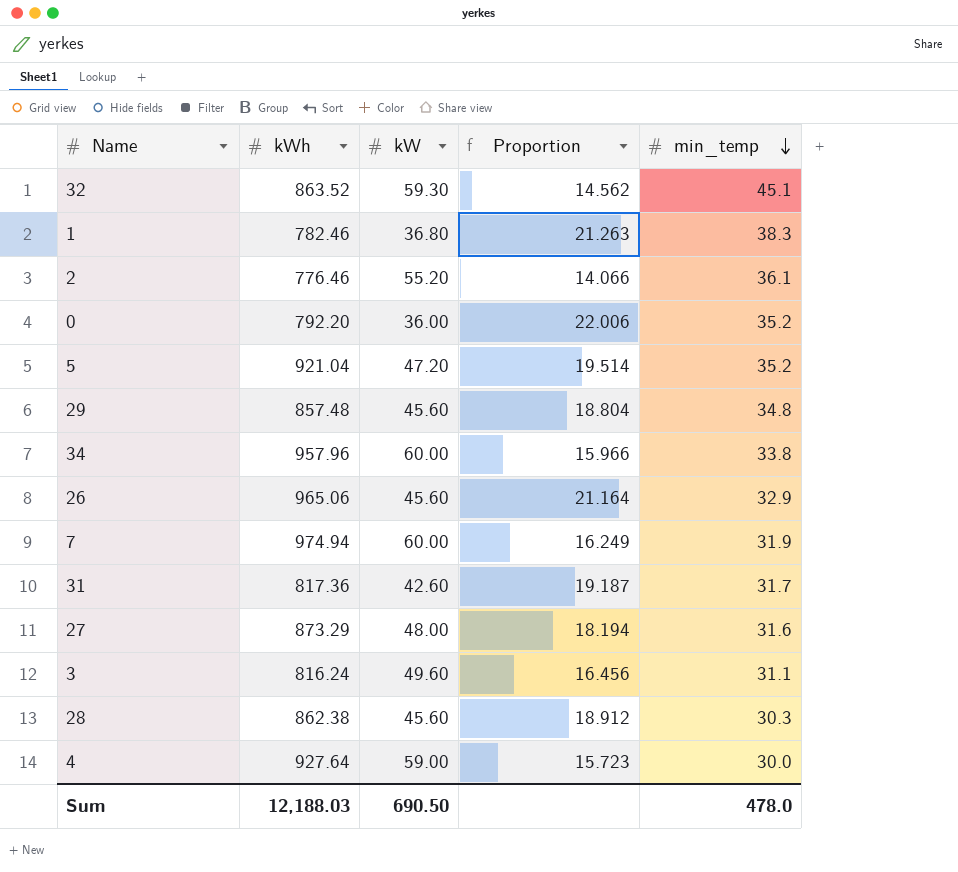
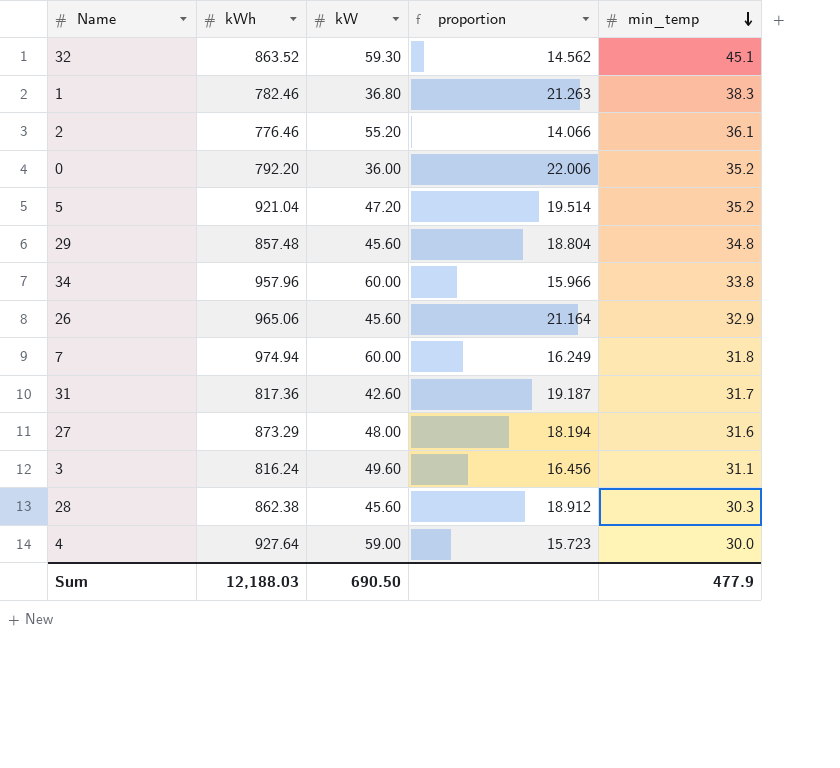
column name: Proportion -> proportion
7 | min_temp: 31.9 -> 31.8
Sum | min_temp: 478.0 -> 477.9

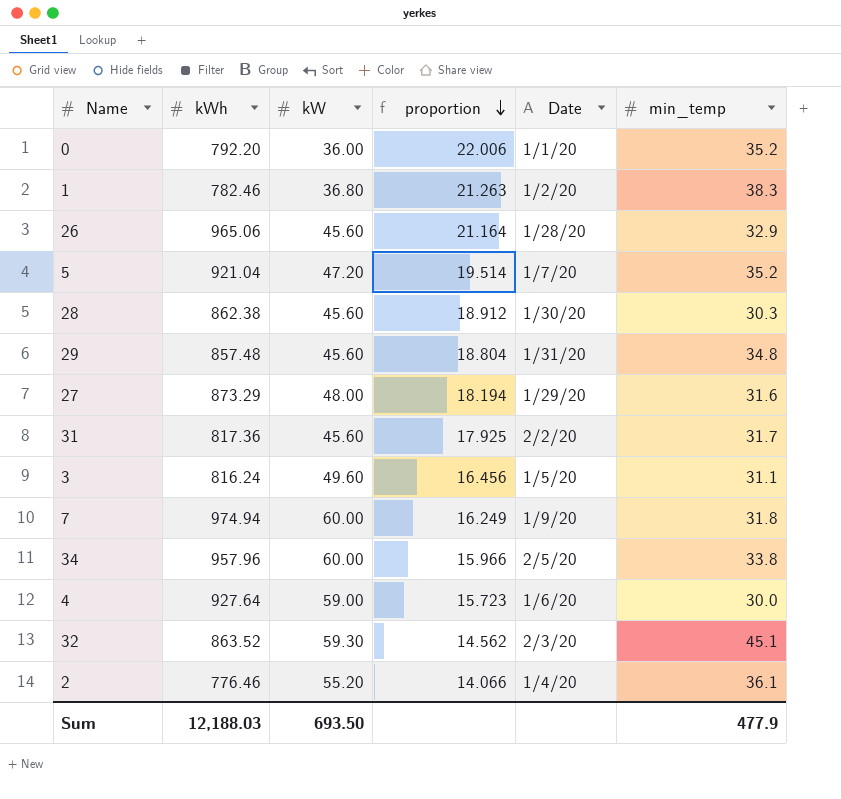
row order: min_temp descending -> proportion descending
column Date | position: none -> 5
31 | kW: 42.60 -> 45.60
31 | proportion: 19.187 -> 17.925
Sum | kW: 690.50 -> 693.50

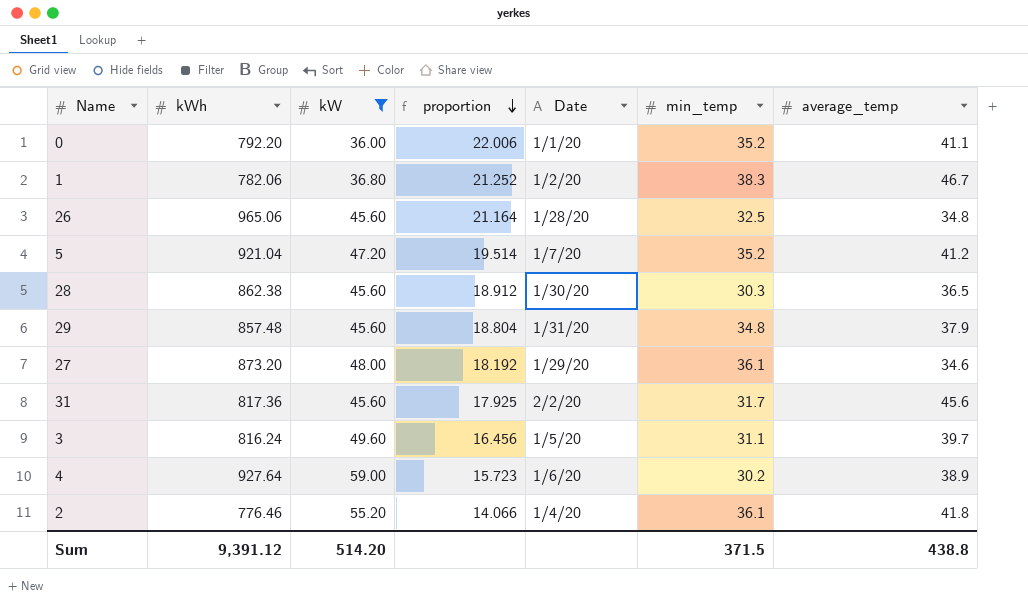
filter: none -> kW <= 59.00
column average_temp | position: none -> 7
1 | kWh: 782.46 -> 782.06
1 | proportion: 21.263 -> 21.252
26 | min_temp: 32.9 -> 32.5
27 | kWh: 873.29 -> 873.20
27 | proportion: 18.194 -> 18.192
27 | min_temp: 31.6 -> 36.1
4 | min_temp: 30.0 -> 30.2
Sum | kWh: 12,188.03 -> 9,391.12
Sum | kW: 693.50 -> 514.20
Sum | min_temp: 477.9 -> 371.5

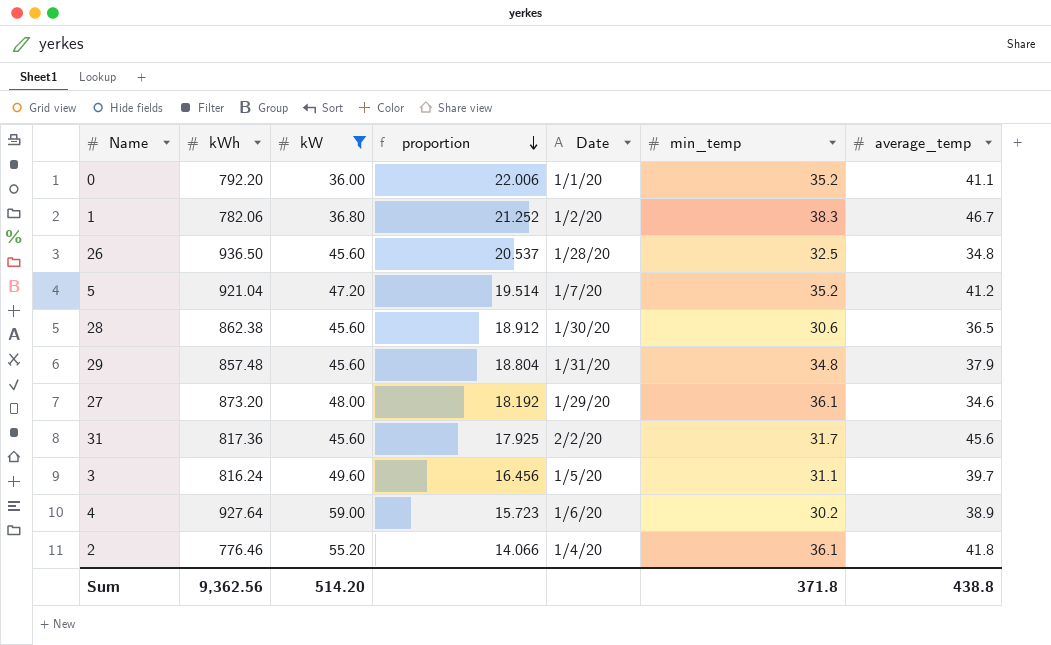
26 | kWh: 965.06 -> 936.50
26 | proportion: 21.164 -> 20.537
28 | min_temp: 30.3 -> 30.6
Sum | kWh: 9,391.12 -> 9,362.56
Sum | min_temp: 371.5 -> 371.8

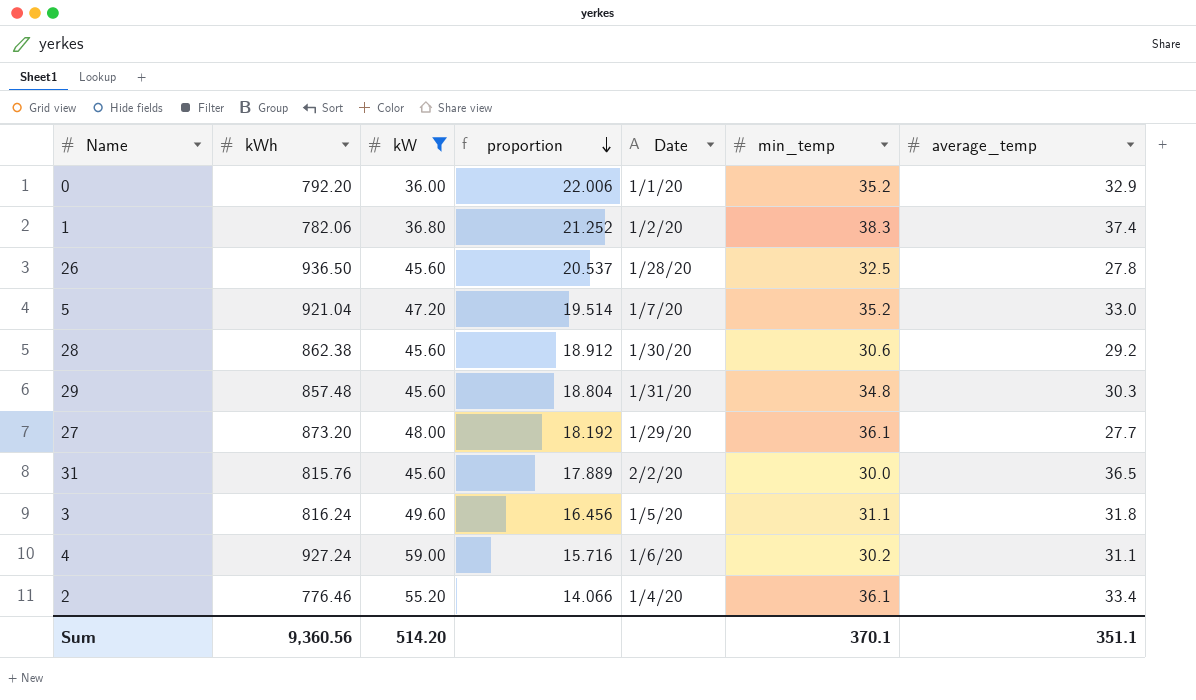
0 | average_temp: 41.1 -> 32.9
1 | average_temp: 46.7 -> 37.4
26 | average_temp: 34.8 -> 27.8
5 | average_temp: 41.2 -> 33.0
28 | average_temp: 36.5 -> 29.2
29 | average_temp: 37.9 -> 30.3
27 | average_temp: 34.6 -> 27.7
31 | kWh: 817.36 -> 815.76
31 | proportion: 17.925 -> 17.889
31 | min_temp: 31.7 -> 30.0
31 | average_temp: 45.6 -> 36.5
3 | average_temp: 39.7 -> 31.8
4 | kWh: 927.64 -> 927.24
4 | proportion: 15.723 -> 15.716
4 | average_temp: 38.9 -> 31.1
2 | average_temp: 41.8 -> 33.4
Sum | kWh: 9,362.56 -> 9,360.56
Sum | min_temp: 371.8 -> 370.1
Sum | average_temp: 438.8 -> 351.1

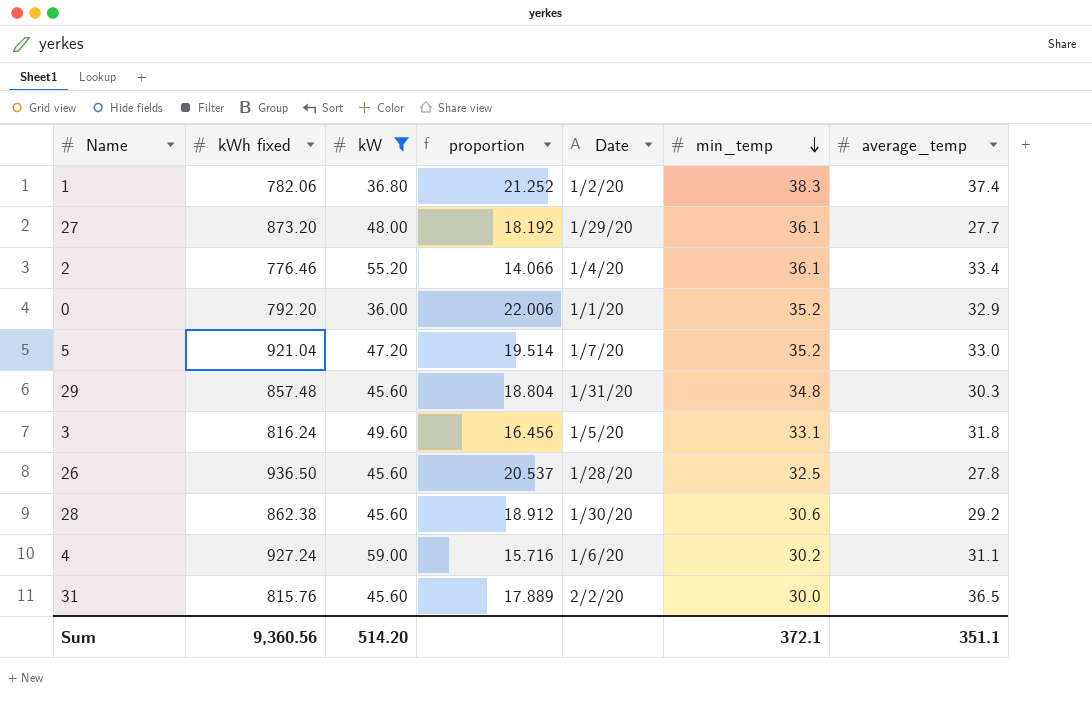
row order: proportion descending -> min_temp descending
column name: kWh -> kWh fixed
3 | min_temp: 31.1 -> 33.1
Sum | min_temp: 370.1 -> 372.1

